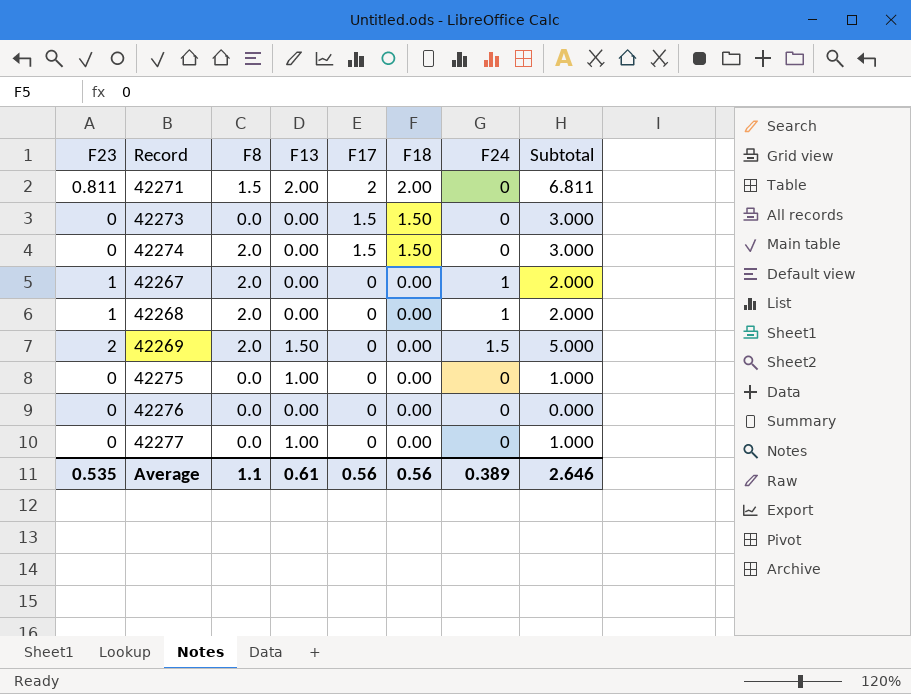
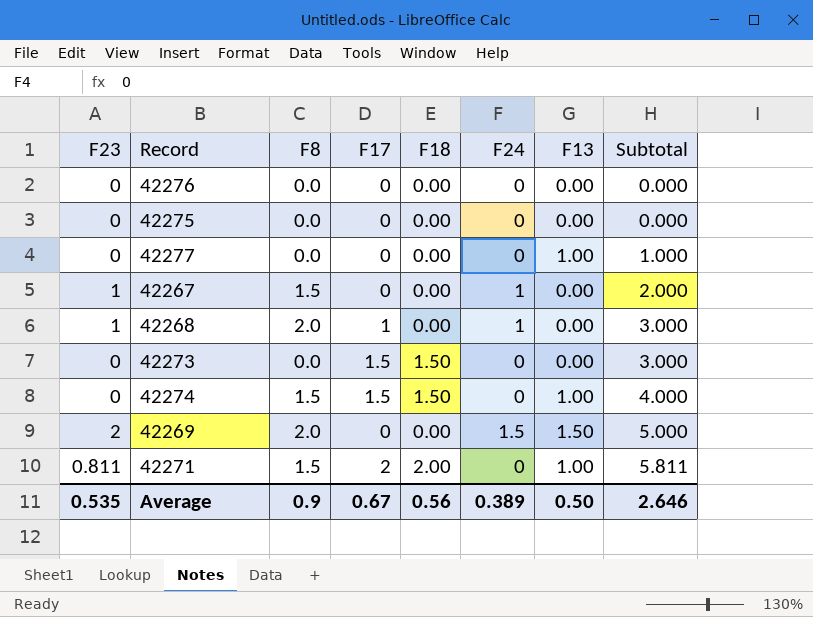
row order: F17 descending -> Subtotal ascending
column F13 | position: 4 -> 7
42275 | F13: 1.00 -> 0.00
42275 | Subtotal: 1.000 -> 0.000
42267 | F8: 2.0 -> 1.5
42268 | F17: 0 -> 1
42268 | Subtotal: 2.000 -> 3.000
42274 | F8: 2.0 -> 1.5
42274 | F13: 0.00 -> 1.00
42274 | Subtotal: 3.000 -> 4.000
42271 | F13: 2.00 -> 1.00
42271 | Subtotal: 6.811 -> 5.811
Average | F8: 1.1 -> 0.9
Average | F17: 0.56 -> 0.67
Average | F13: 0.61 -> 0.50

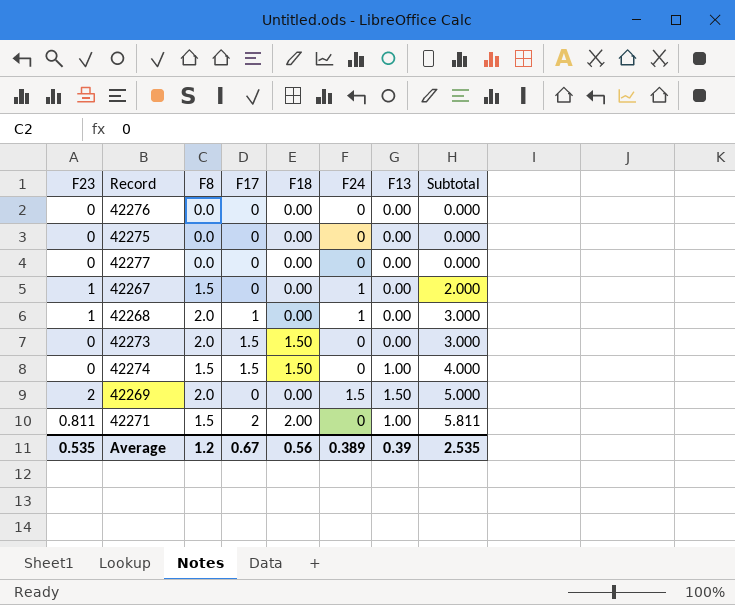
42277 | F13: 1.00 -> 0.00
42277 | Subtotal: 1.000 -> 0.000
42273 | F8: 0.0 -> 2.0
Average | F8: 0.9 -> 1.2
Average | F13: 0.50 -> 0.39
Average | Subtotal: 2.646 -> 2.535

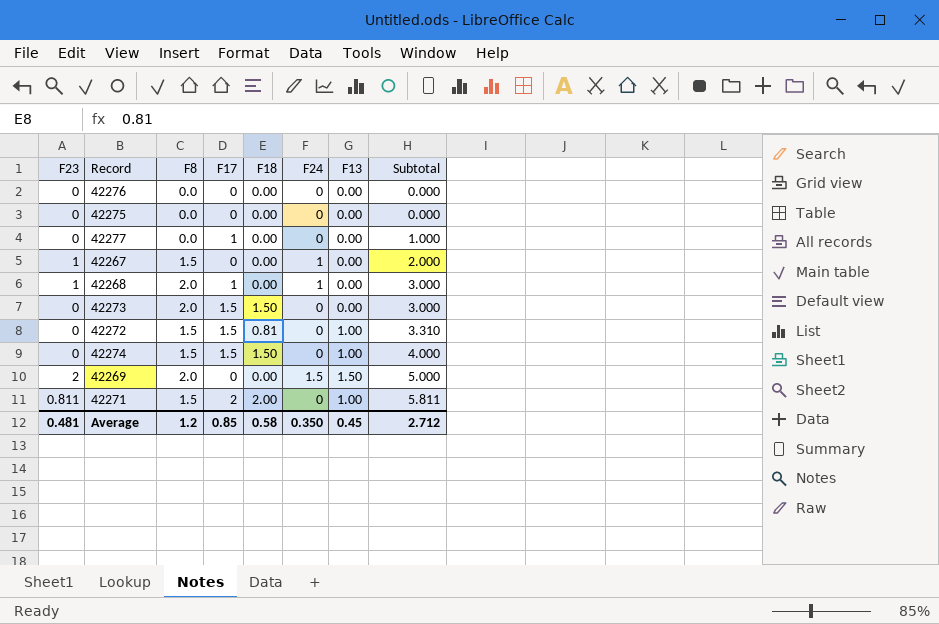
42277 | F17: 0 -> 1
42277 | Subtotal: 0.000 -> 1.000
row 42272: none -> 0 | 1.5 | 1.5 | 0.81 | 0 | 1.00 | 3.310
Average | F23: 0.535 -> 0.481
Average | F17: 0.67 -> 0.85
Average | F18: 0.56 -> 0.58
Average | F24: 0.389 -> 0.350
Average | F13: 0.39 -> 0.45
Average | Subtotal: 2.535 -> 2.712

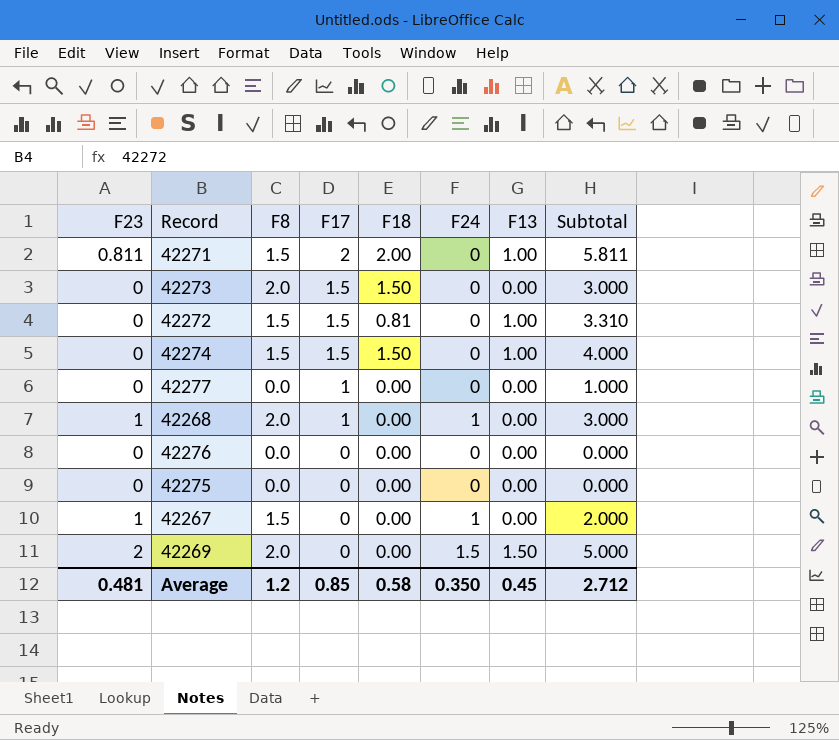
row order: Subtotal ascending -> F17 descending

